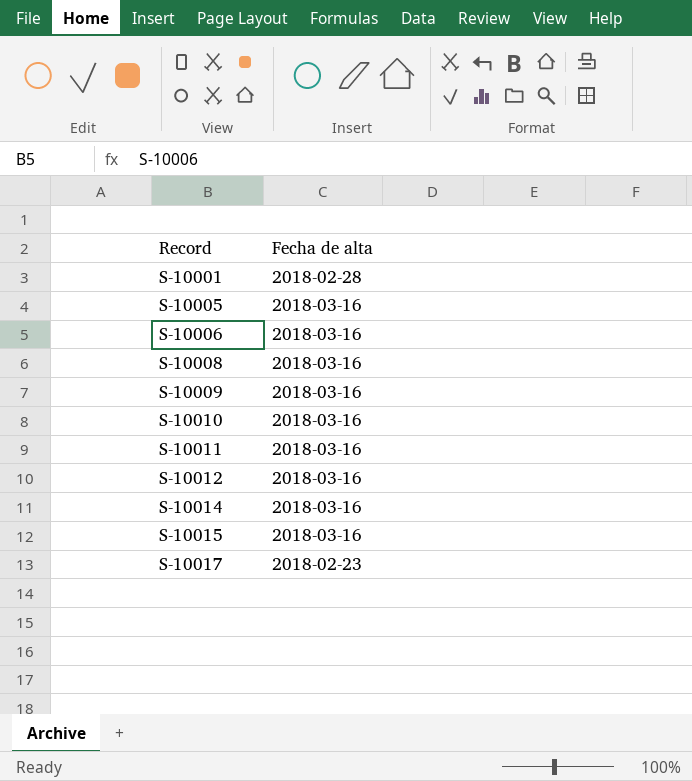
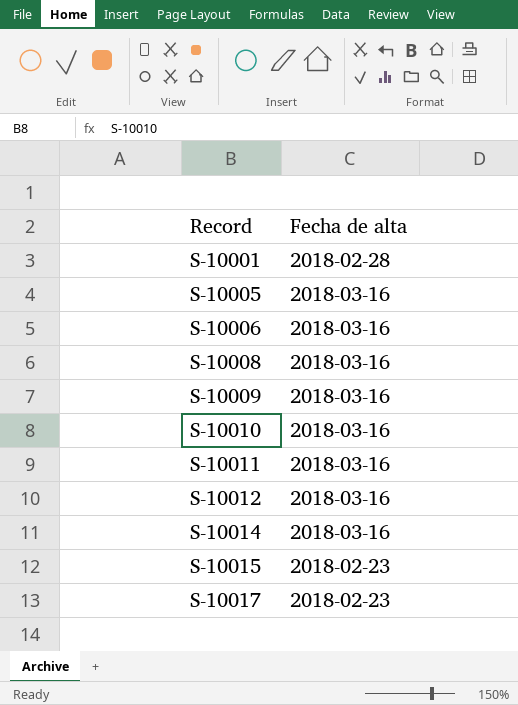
S-10015 | Fecha de alta: 2018-03-16 -> 2018-02-23

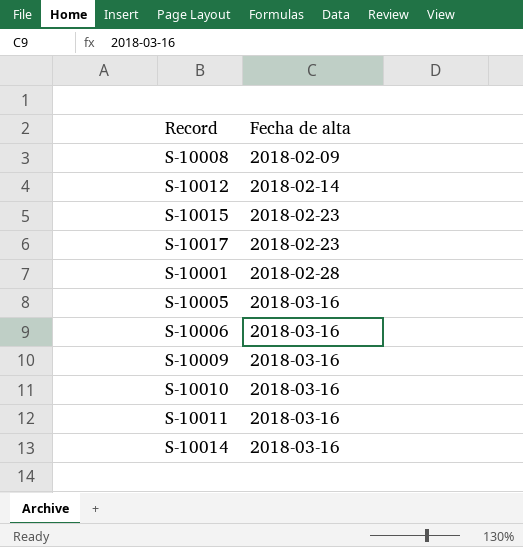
row order: Record ascending -> Fecha de alta ascending
S-10008 | Fecha de alta: 2018-03-16 -> 2018-02-09
S-10012 | Fecha de alta: 2018-03-16 -> 2018-02-14

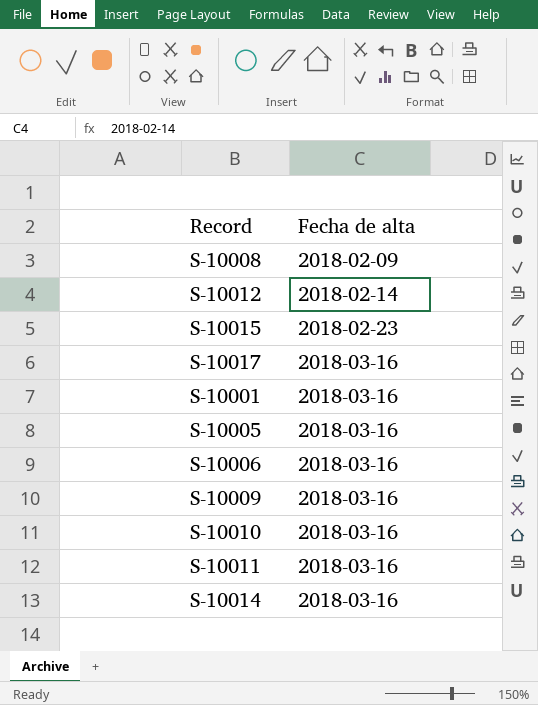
S-10017 | Fecha de alta: 2018-02-23 -> 2018-03-16
S-10001 | Fecha de alta: 2018-02-28 -> 2018-03-16

